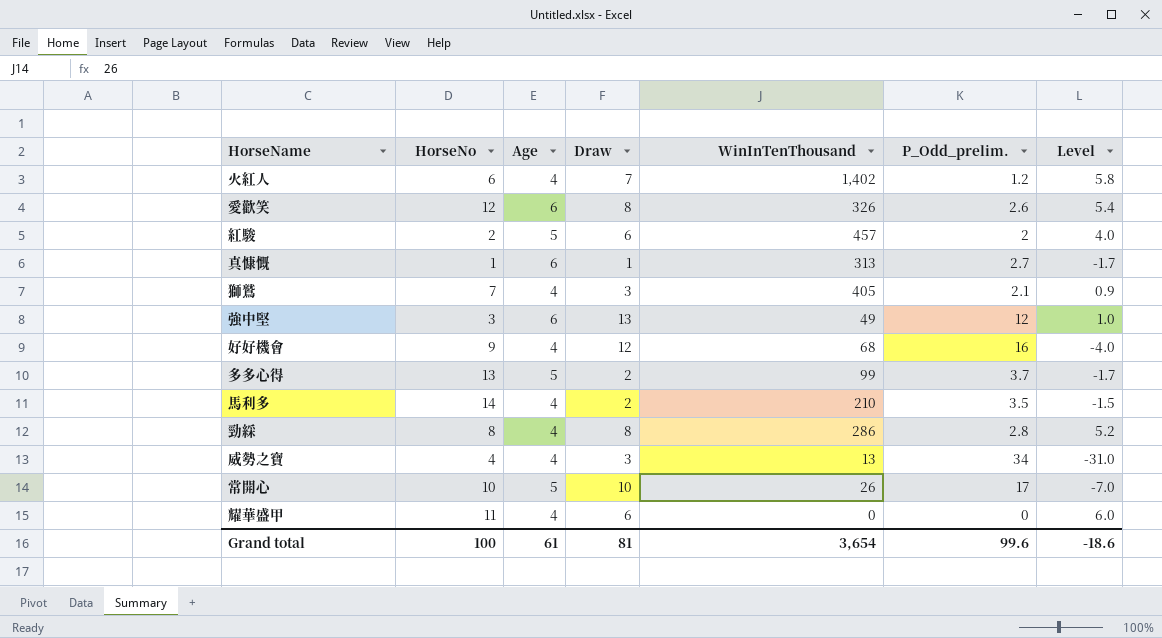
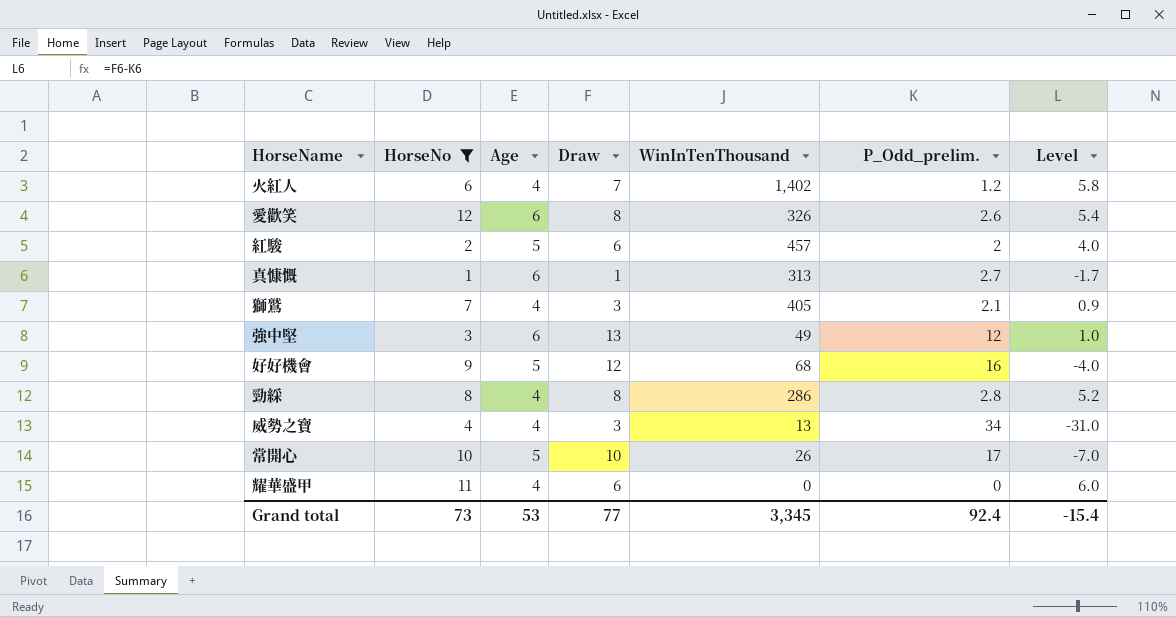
filter: none -> HorseNo <= 12
好好機會 | Age: 4 -> 5
Grand total | HorseNo: 100 -> 73
Grand total | Age: 61 -> 53
Grand total | Draw: 81 -> 77
Grand total | WinInTenThousand: 3,654 -> 3,345
Grand total | P_Odd_prelim.: 99.6 -> 92.4
Grand total | Level: -18.6 -> -15.4

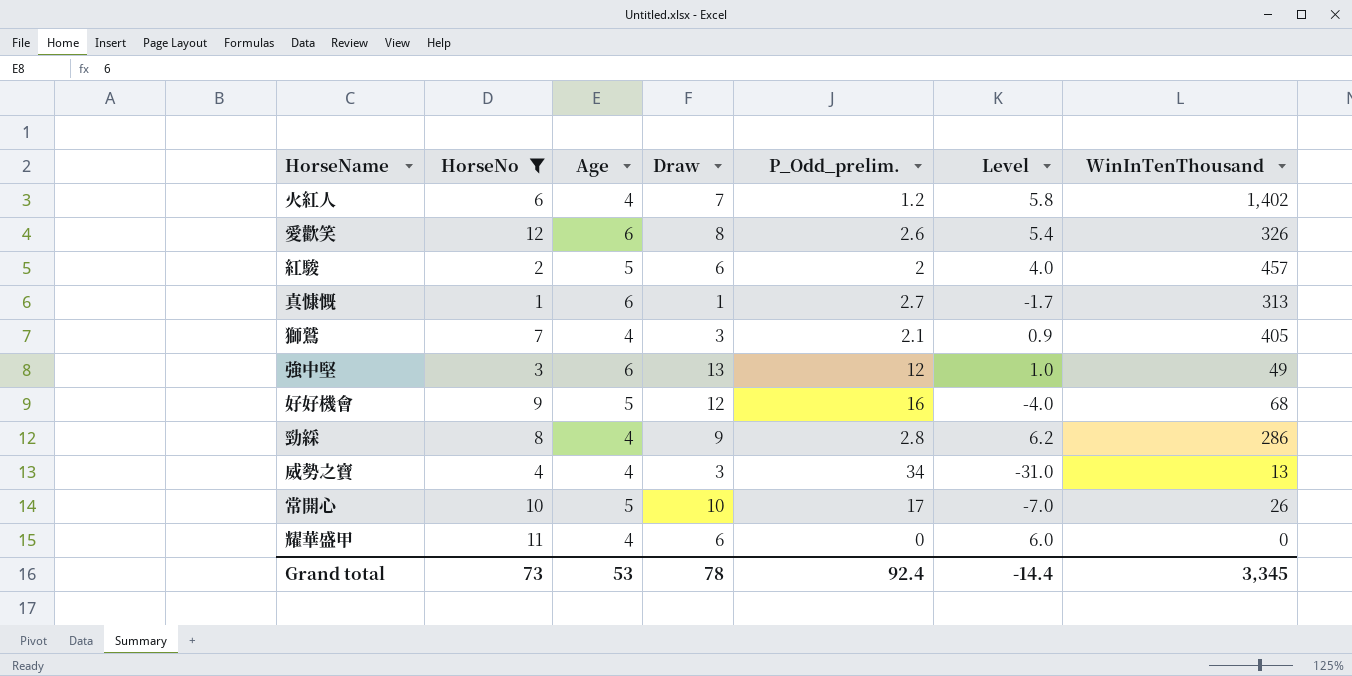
column WinInTenThousand | position: 5 -> 7
勁綵 | Draw: 8 -> 9
勁綵 | Level: 5.2 -> 6.2
Grand total | Draw: 77 -> 78
Grand total | Level: -15.4 -> -14.4

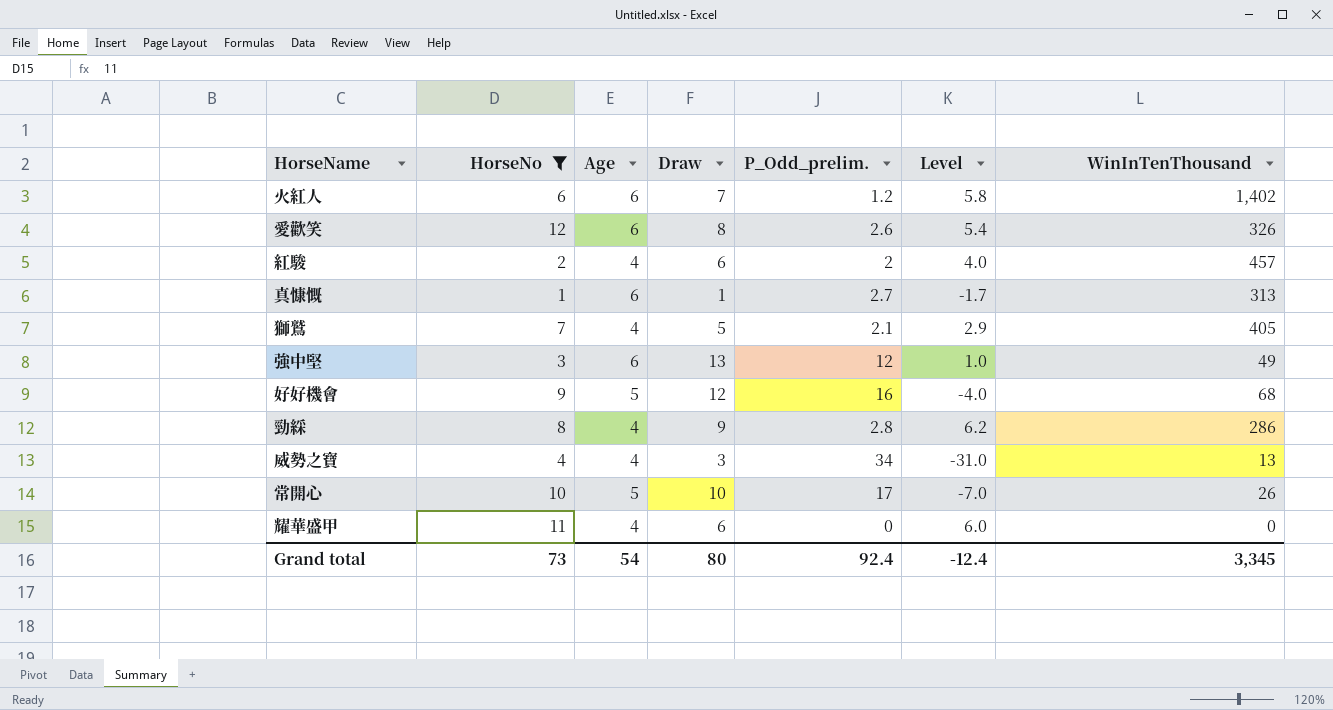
火紅人 | Age: 4 -> 6
紅駿 | Age: 5 -> 4
獅鷲 | Draw: 3 -> 5
獅鷲 | Level: 0.9 -> 2.9
Grand total | Age: 53 -> 54
Grand total | Draw: 78 -> 80
Grand total | Level: -14.4 -> -12.4

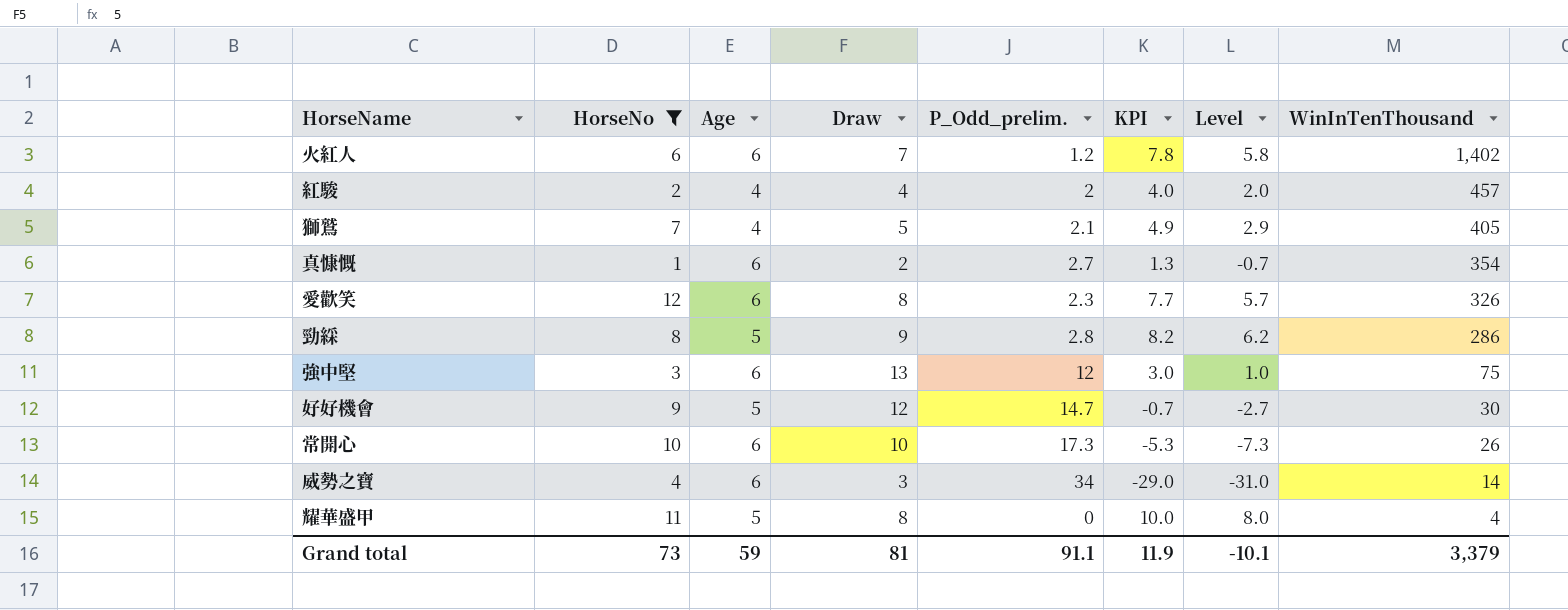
row order: none -> WinInTenThousand descending
column KPI | formula: none -> [Level] + 2
紅駿 | Draw: 6 -> 4
紅駿 | Level: 4.0 -> 2.0
真慷慨 | Draw: 1 -> 2
真慷慨 | Level: -1.7 -> -0.7
真慷慨 | WinInTenThousand: 313 -> 354
愛歡笑 | P_Odd_prelim.: 2.6 -> 2.3
愛歡笑 | Level: 5.4 -> 5.7
勁綵 | Age: 4 -> 5
強中堅 | WinInTenThousand: 49 -> 75
好好機會 | P_Odd_prelim.: 16 -> 14.7
好好機會 | Level: -4.0 -> -2.7
好好機會 | WinInTenThousand: 68 -> 30
常開心 | Age: 5 -> 6
常開心 | P_Odd_prelim.: 17 -> 17.3
常開心 | Level: -7.0 -> -7.3
威勢之寶 | Age: 4 -> 6
威勢之寶 | WinInTenThousand: 13 -> 14
耀華盛甲 | Age: 4 -> 5
耀華盛甲 | Draw: 6 -> 8
耀華盛甲 | Level: 6.0 -> 8.0
耀華盛甲 | WinInTenThousand: 0 -> 4
Grand total | Age: 54 -> 59
Grand total | Draw: 80 -> 81
Grand total | P_Odd_prelim.: 92.4 -> 91.1
Grand total | Level: -12.4 -> -10.1
Grand total | WinInTenThousand: 3,345 -> 3,379

